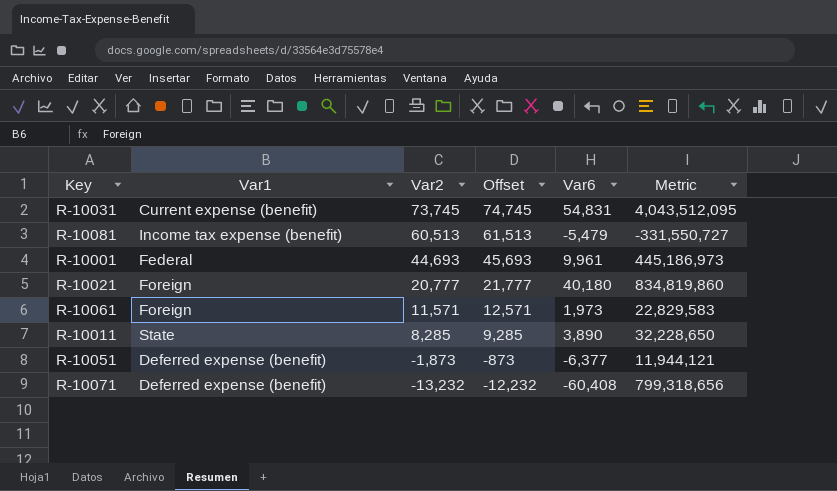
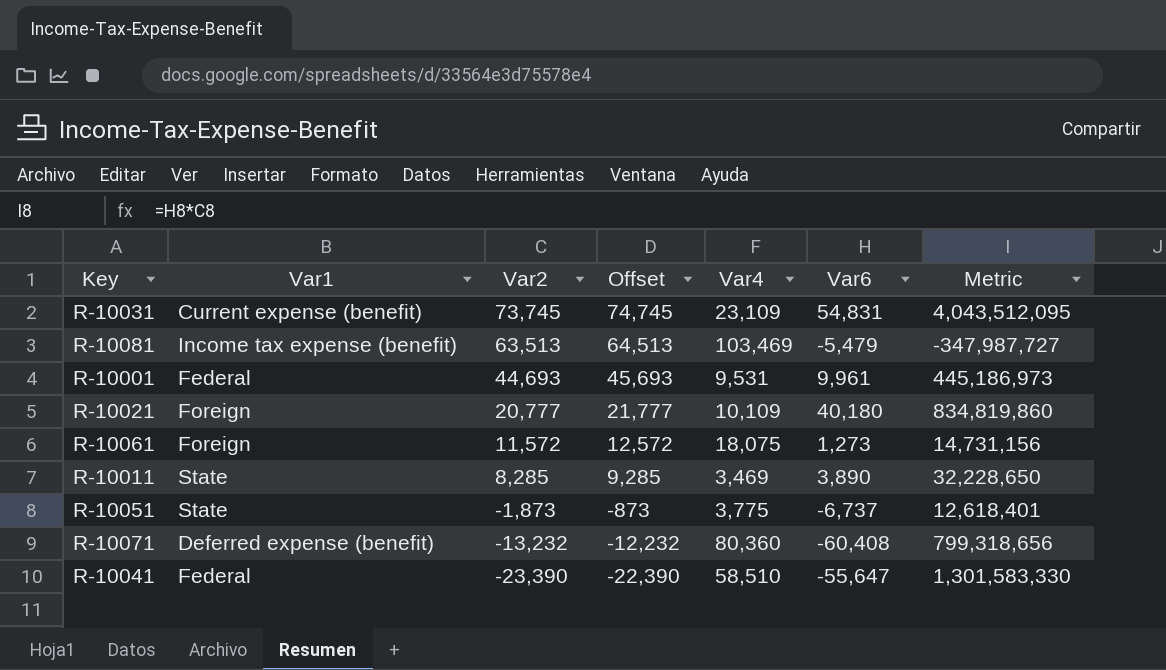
column Var4 | position: none -> 5
R-10081 | Var2: 60,513 -> 63,513
R-10081 | Offset: 61,513 -> 64,513
R-10081 | Metric: -331,550,727 -> -347,987,727
R-10061 | Var2: 11,571 -> 11,572
R-10061 | Offset: 12,571 -> 12,572
R-10061 | Var6: 1,973 -> 1,273
R-10061 | Metric: 22,829,583 -> 14,731,156
R-10051 | Var1: Deferred expense (benefit) -> State
R-10051 | Var6: -6,377 -> -6,737
R-10051 | Metric: 11,944,121 -> 12,618,401
row R-10041: none -> Federal | -23,390 | -22,390 | 58,510 | -55,647 | 1,301,583,330

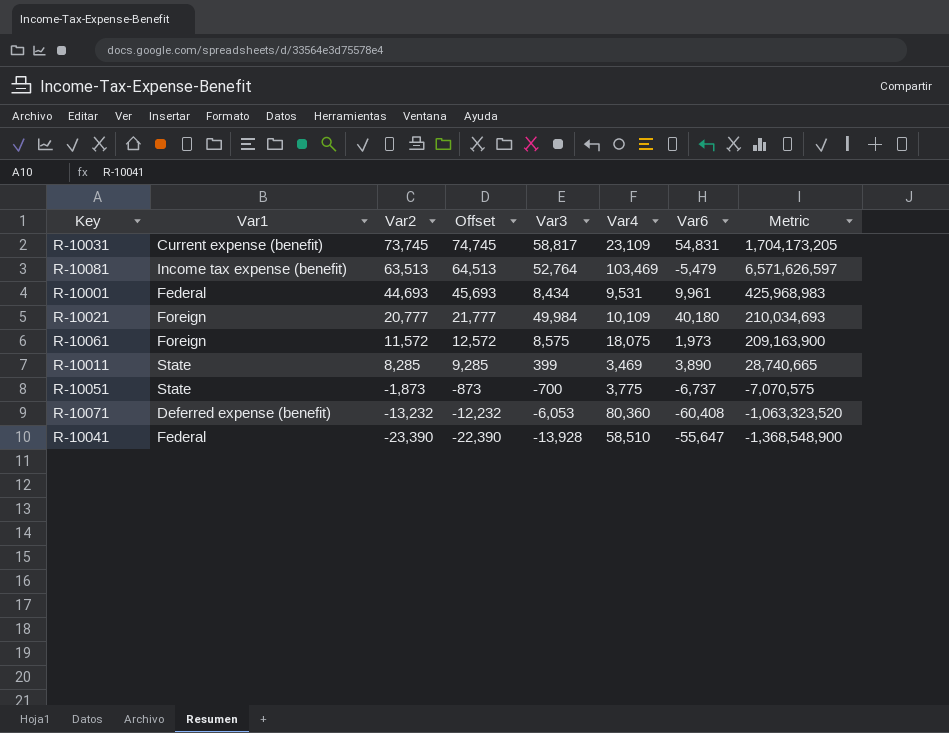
column Var3 | position: none -> 5
column Metric | formula: [Var2] * [Var6] -> [Var2] * [Var4]
R-10061 | Var6: 1,273 -> 1,973

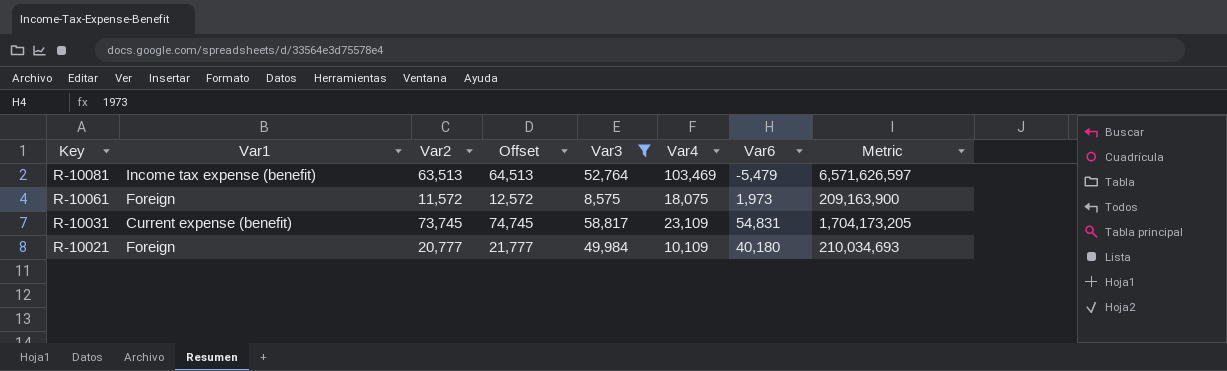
filter: none -> Var3 >= 8,575
row order: Var2 descending -> Key descending

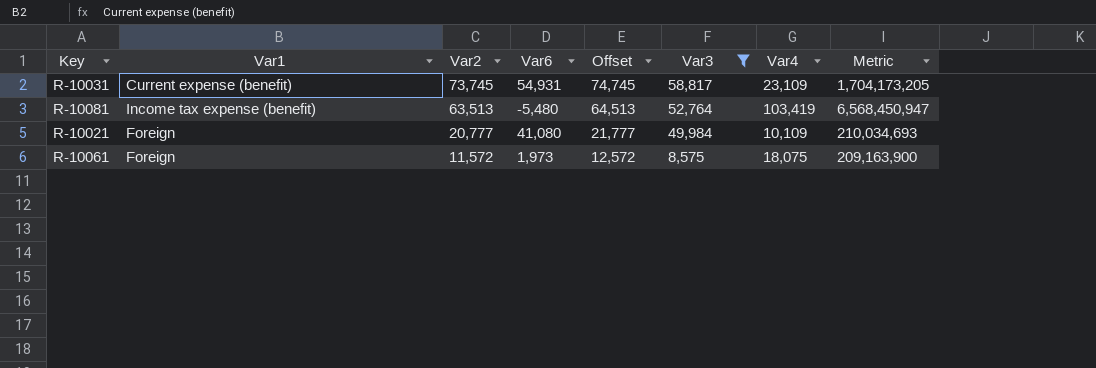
row order: Key descending -> Var2 descending
column Var6 | position: 7 -> 4
R-10031 | Var6: 54,831 -> 54,931
R-10081 | Var6: -5,479 -> -5,480
R-10081 | Var4: 103,469 -> 103,419
R-10081 | Metric: 6,571,626,597 -> 6,568,450,947
R-10021 | Var6: 40,180 -> 41,080

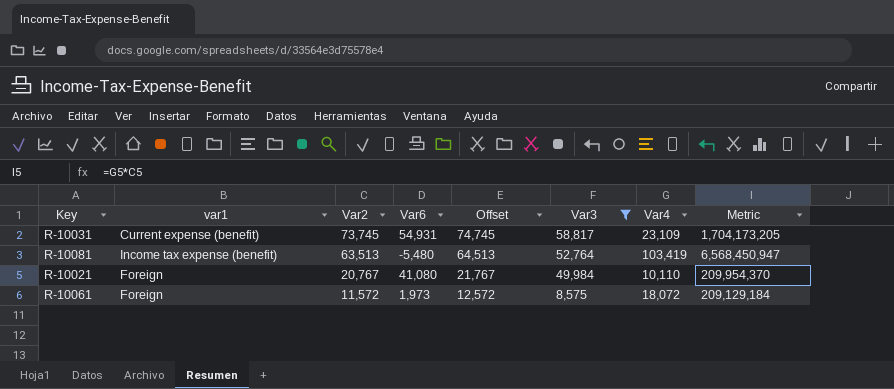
column name: Var1 -> var1
R-10021 | Var2: 20,777 -> 20,767
R-10021 | Offset: 21,777 -> 21,767
R-10021 | Var4: 10,109 -> 10,110
R-10021 | Metric: 210,034,693 -> 209,954,370
R-10061 | Var4: 18,075 -> 18,072
R-10061 | Metric: 209,163,900 -> 209,129,184

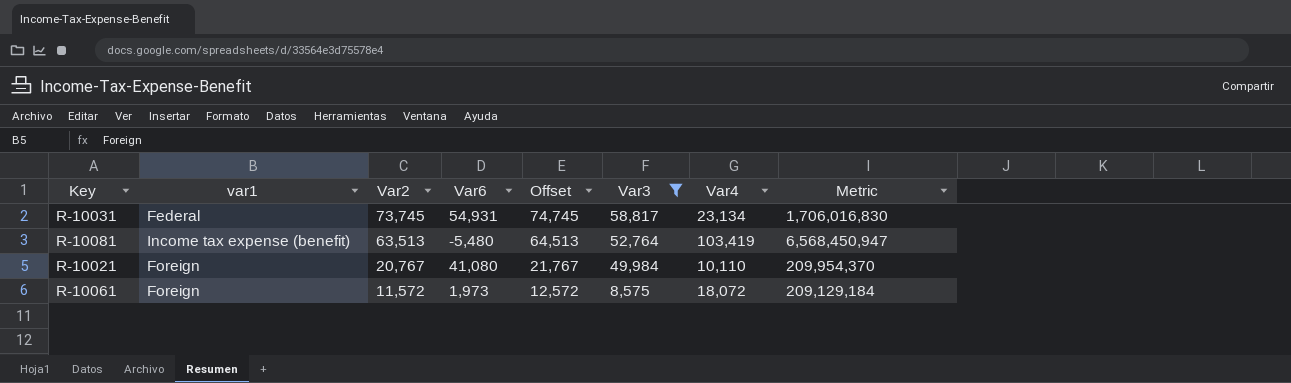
R-10031 | var1: Current expense (benefit) -> Federal
R-10031 | Var4: 23,109 -> 23,134
R-10031 | Metric: 1,704,173,205 -> 1,706,016,830

